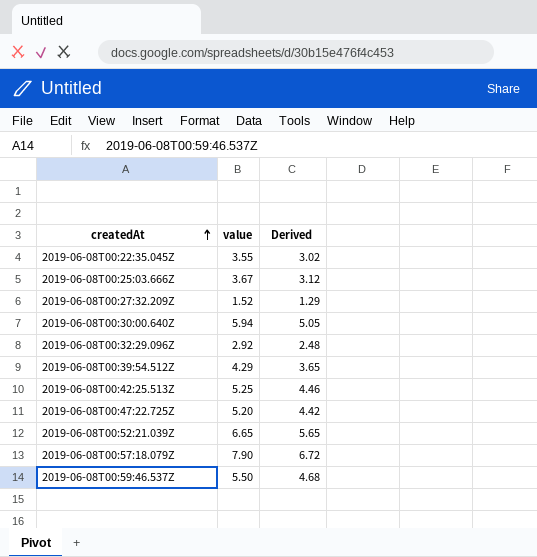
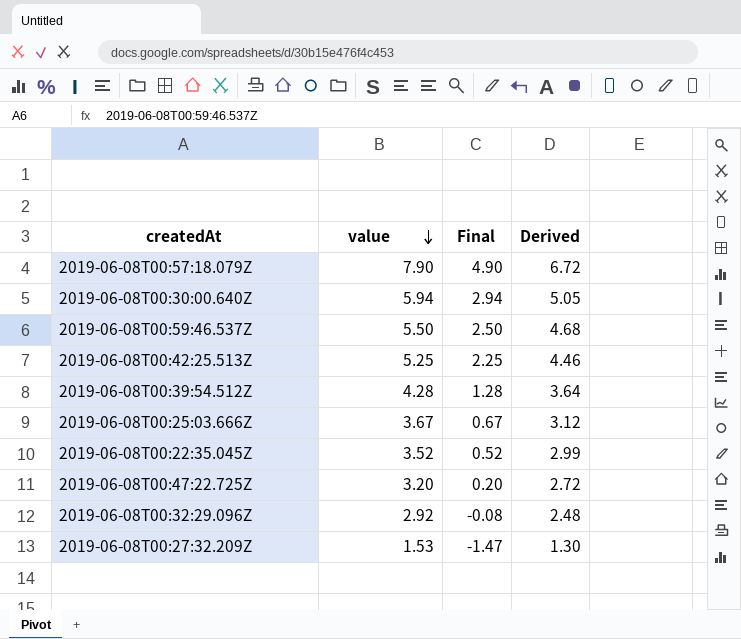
row order: createdAt ascending -> value descending
column Final | formula: none -> [value] - 3
row 2019-06-08T00:52:21.039Z: 6.65 | 5.65 -> none
2019-06-08T00:39:54.512Z | value: 4.29 -> 4.28
2019-06-08T00:39:54.512Z | Derived: 3.65 -> 3.64
2019-06-08T00:22:35.045Z | value: 3.55 -> 3.52
2019-06-08T00:22:35.045Z | Derived: 3.02 -> 2.99
2019-06-08T00:47:22.725Z | value: 5.20 -> 3.20
2019-06-08T00:47:22.725Z | Derived: 4.42 -> 2.72
2019-06-08T00:27:32.209Z | value: 1.52 -> 1.53
2019-06-08T00:27:32.209Z | Derived: 1.29 -> 1.30

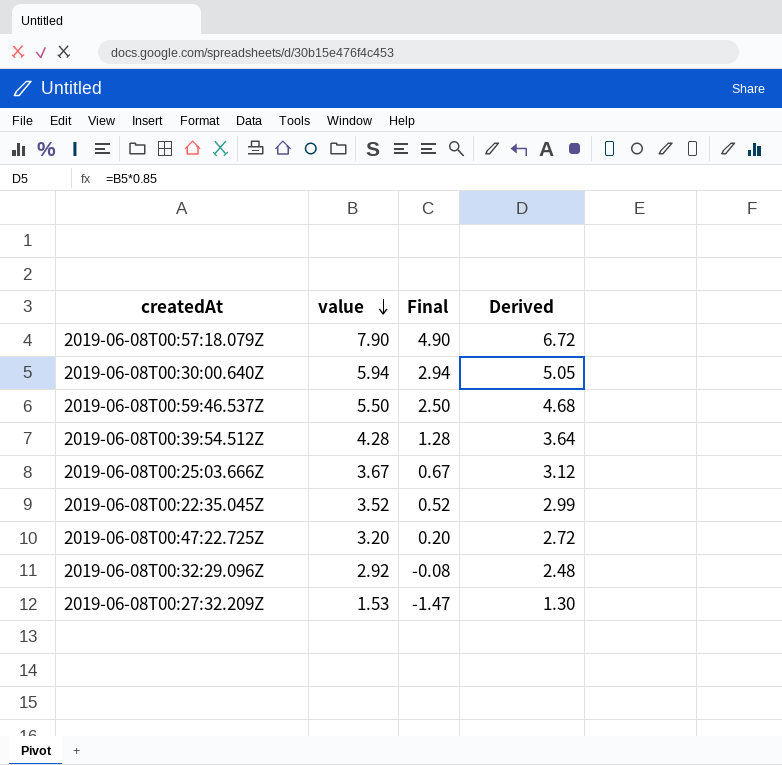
row 2019-06-08T00:42:25.513Z: 5.25 | 2.25 | 4.46 -> none

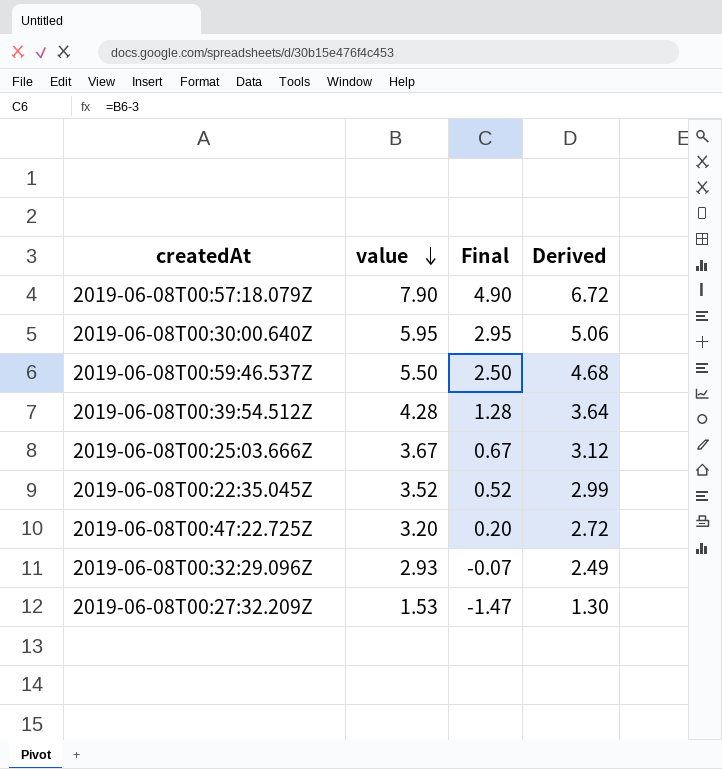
2019-06-08T00:30:00.640Z | value: 5.94 -> 5.95
2019-06-08T00:30:00.640Z | Final: 2.94 -> 2.95
2019-06-08T00:30:00.640Z | Derived: 5.05 -> 5.06
2019-06-08T00:32:29.096Z | value: 2.92 -> 2.93
2019-06-08T00:32:29.096Z | Final: -0.08 -> -0.07
2019-06-08T00:32:29.096Z | Derived: 2.48 -> 2.49

